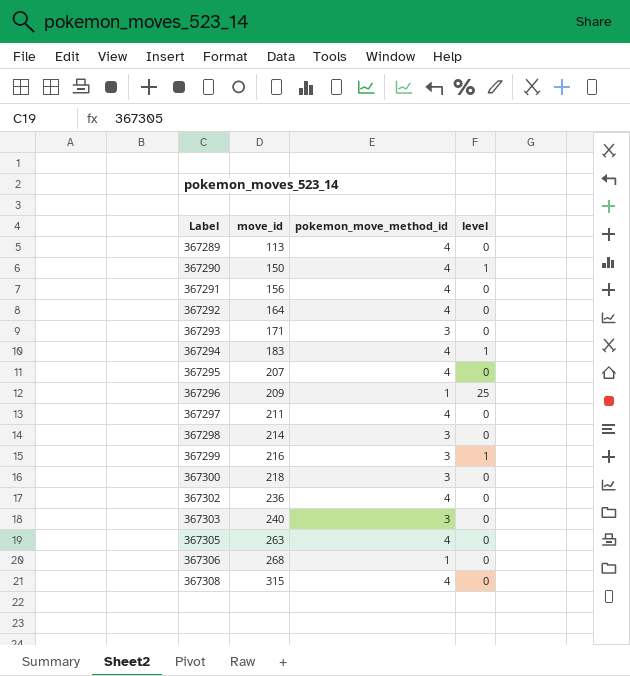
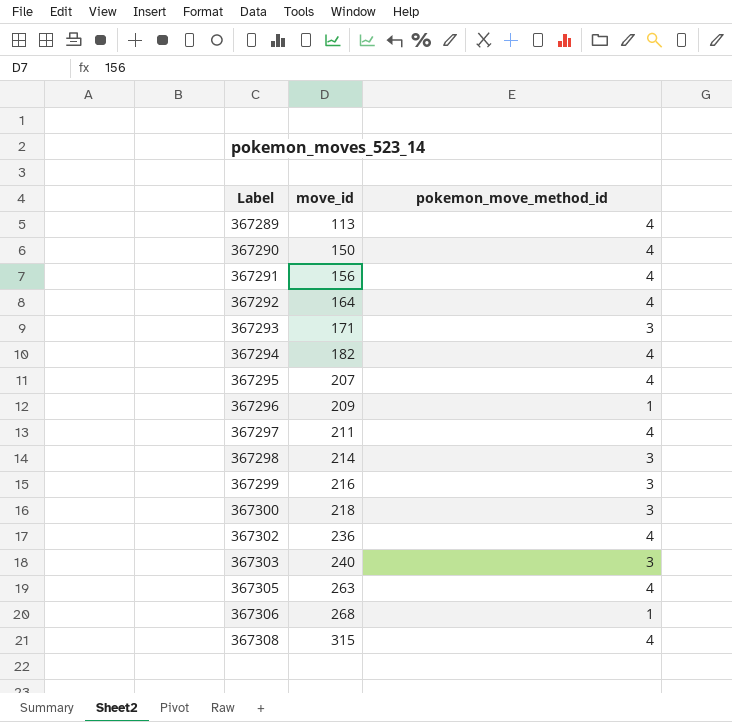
column level | position: 4 -> none
367294 | move_id: 183 -> 182

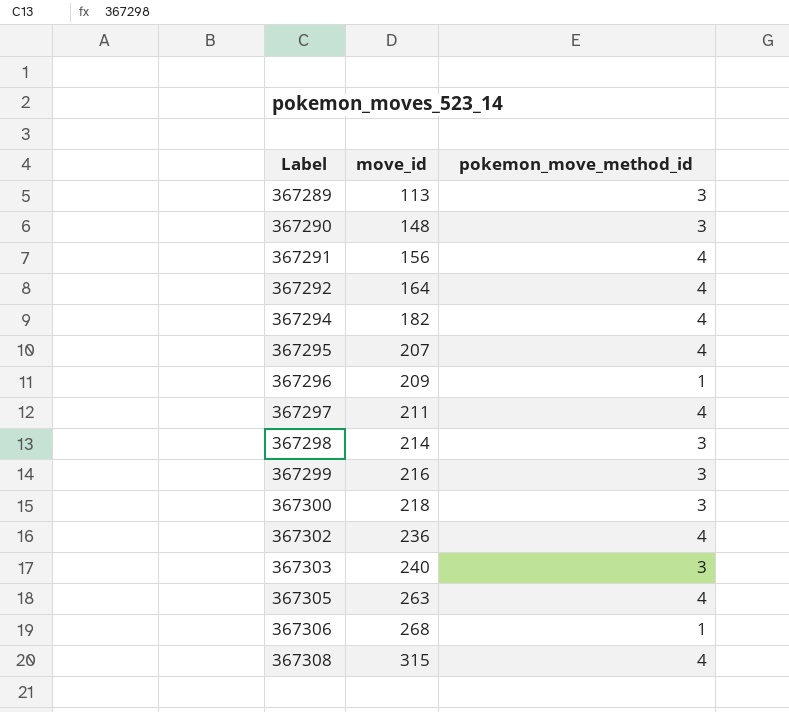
row 367293: 171 | 3 -> none
367289 | pokemon_move_method_id: 4 -> 3
367290 | move_id: 150 -> 148
367290 | pokemon_move_method_id: 4 -> 3

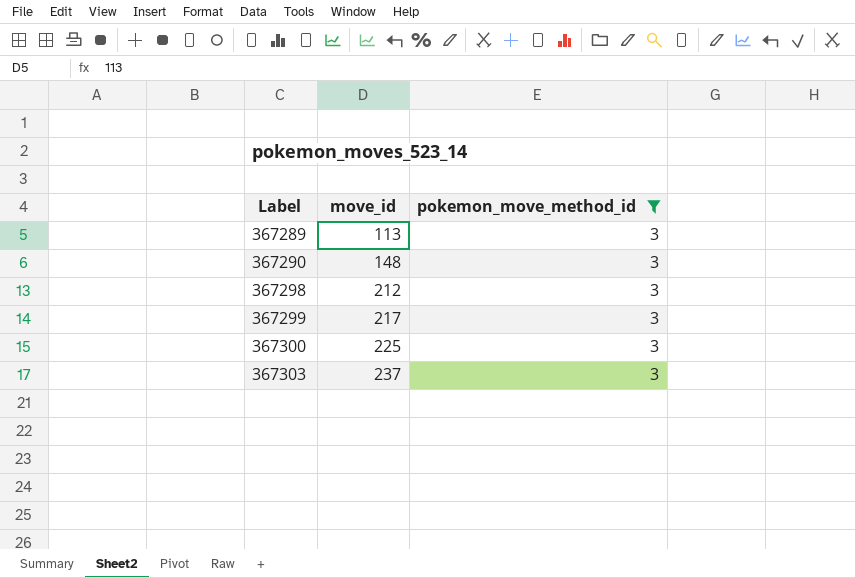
filter: none -> pokemon_move_method_id = 3
367298 | move_id: 214 -> 212
367299 | move_id: 216 -> 217
367300 | move_id: 218 -> 225
367303 | move_id: 240 -> 237

